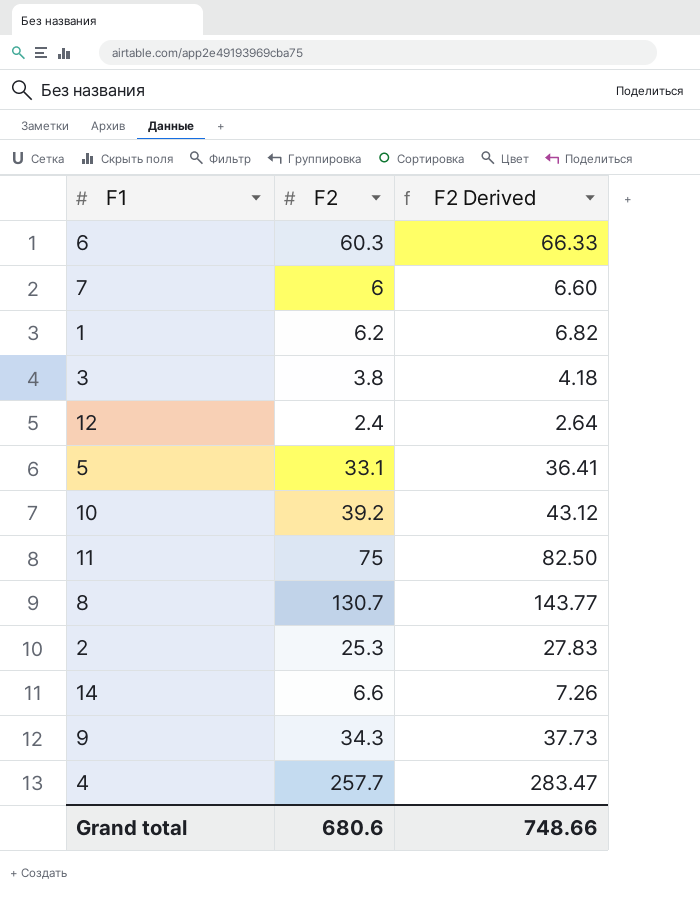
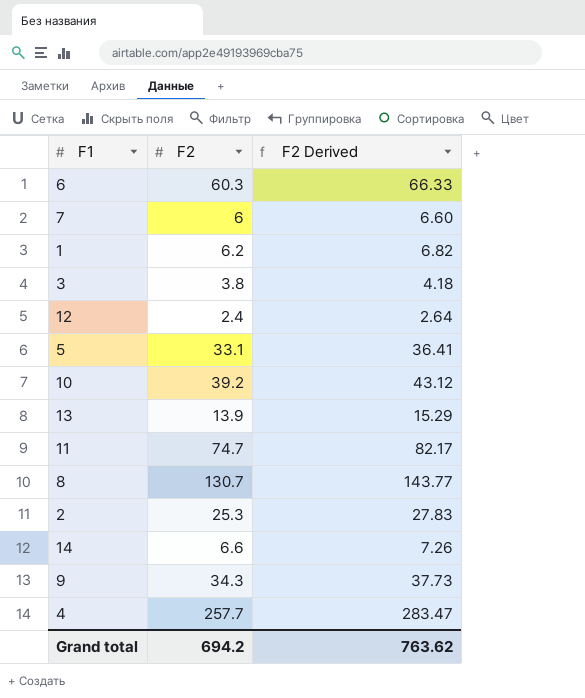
row 13: none -> 13.9 | 15.29
11 | F2: 75 -> 74.7
11 | F2 Derived: 82.50 -> 82.17
Grand total | F2: 680.6 -> 694.2
Grand total | F2 Derived: 748.66 -> 763.62

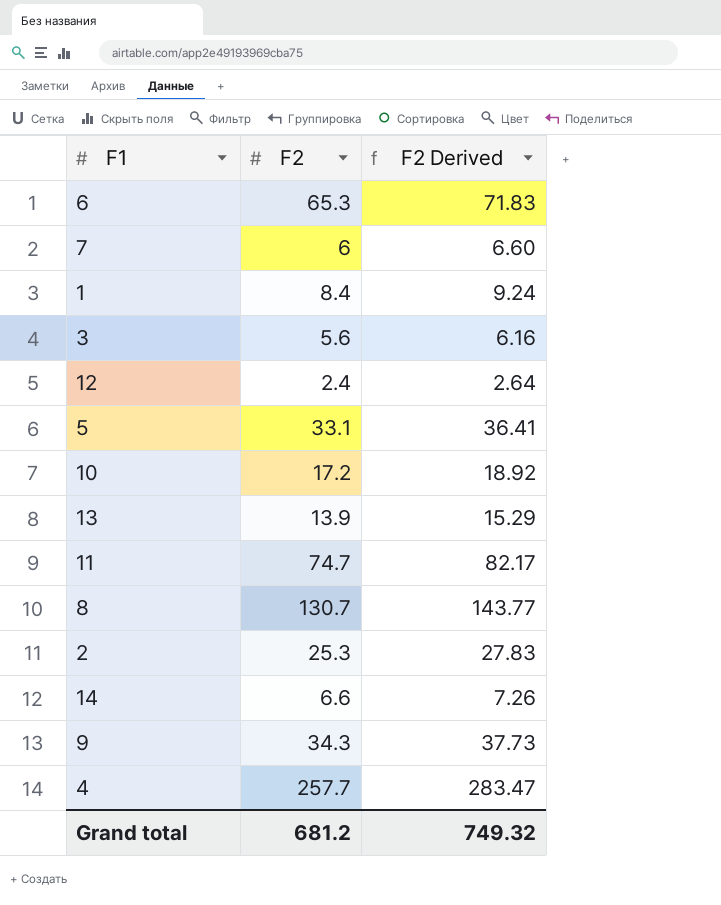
6 | F2: 60.3 -> 65.3
6 | F2 Derived: 66.33 -> 71.83
1 | F2: 6.2 -> 8.4
1 | F2 Derived: 6.82 -> 9.24
3 | F2: 3.8 -> 5.6
3 | F2 Derived: 4.18 -> 6.16
10 | F2: 39.2 -> 17.2
10 | F2 Derived: 43.12 -> 18.92
Grand total | F2: 694.2 -> 681.2
Grand total | F2 Derived: 763.62 -> 749.32

